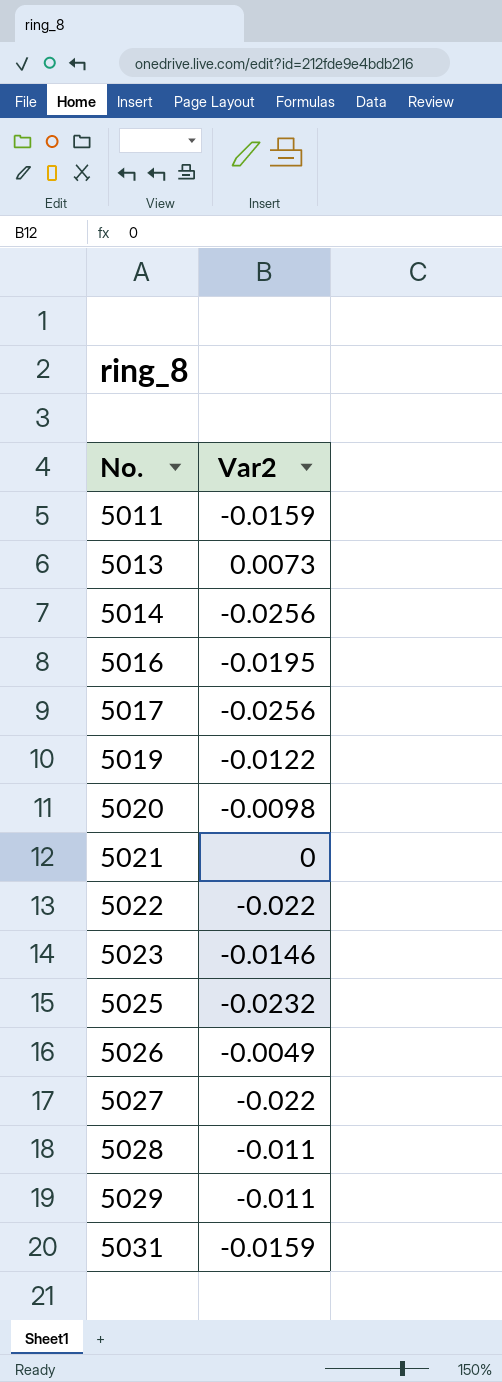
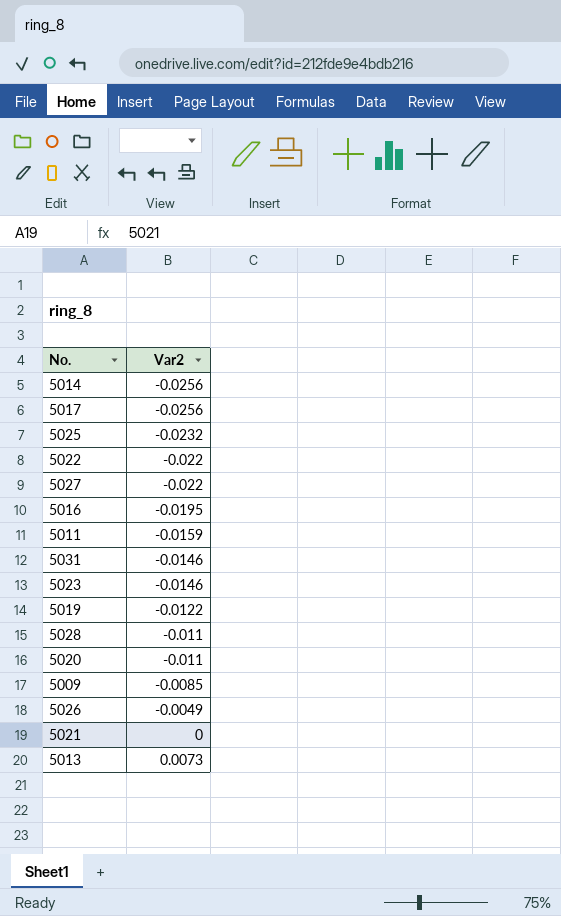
row order: No. ascending -> Var2 ascending
row 5029: -0.011 -> none
5031 | Var2: -0.0159 -> -0.0146
5020 | Var2: -0.0098 -> -0.011
row 5009: none -> -0.0085

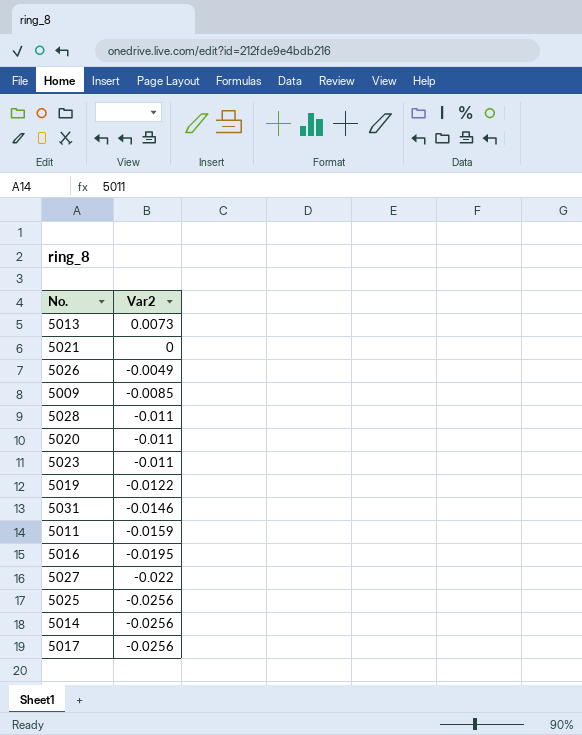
row order: Var2 ascending -> Var2 descending
row 5022: -0.022 -> none
5023 | Var2: -0.0146 -> -0.011
5025 | Var2: -0.0232 -> -0.0256

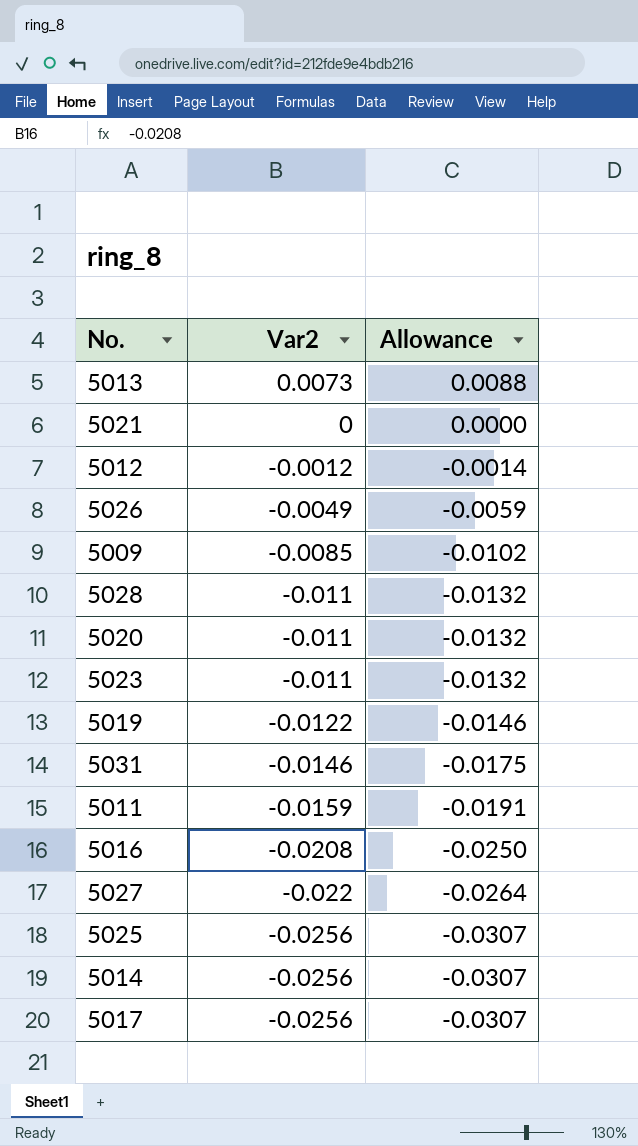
column Allowance | formula: none -> [Var2] * 1.2
row 5012: none -> -0.0012 | -0.0014
5016 | Var2: -0.0195 -> -0.0208

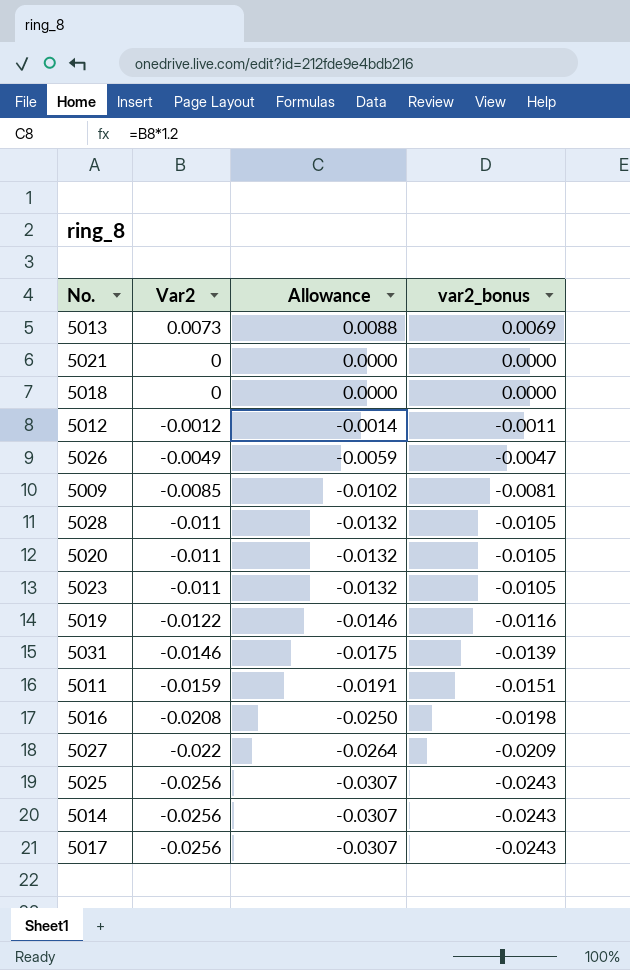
column var2_bonus | formula: none -> [Var2] * 0.95
row 5018: none -> 0 | 0.0000 | 0.0000

